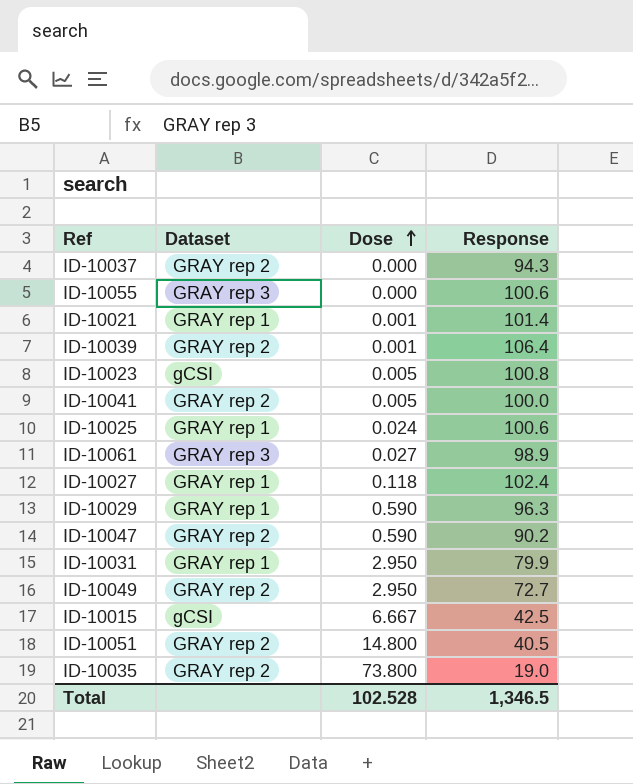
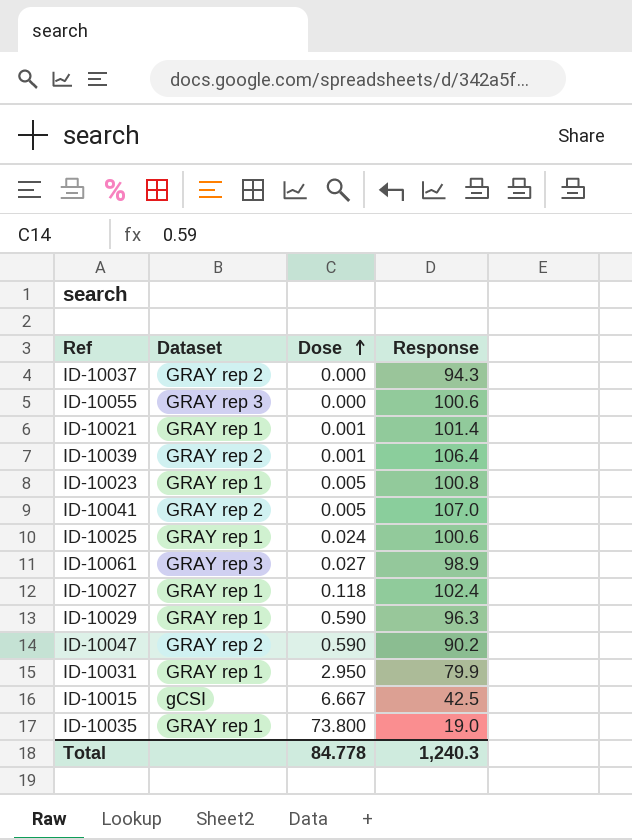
row ID-10049: GRAY rep 2 | 2.950 | 72.7 -> none
row ID-10051: GRAY rep 2 | 14.800 | 40.5 -> none
ID-10023 | Dataset: gCSI -> GRAY rep 1
ID-10041 | Response: 100.0 -> 107.0
ID-10035 | Dataset: GRAY rep 2 -> GRAY rep 1
Total | Dose: 102.528 -> 84.778
Total | Response: 1,346.5 -> 1,240.3

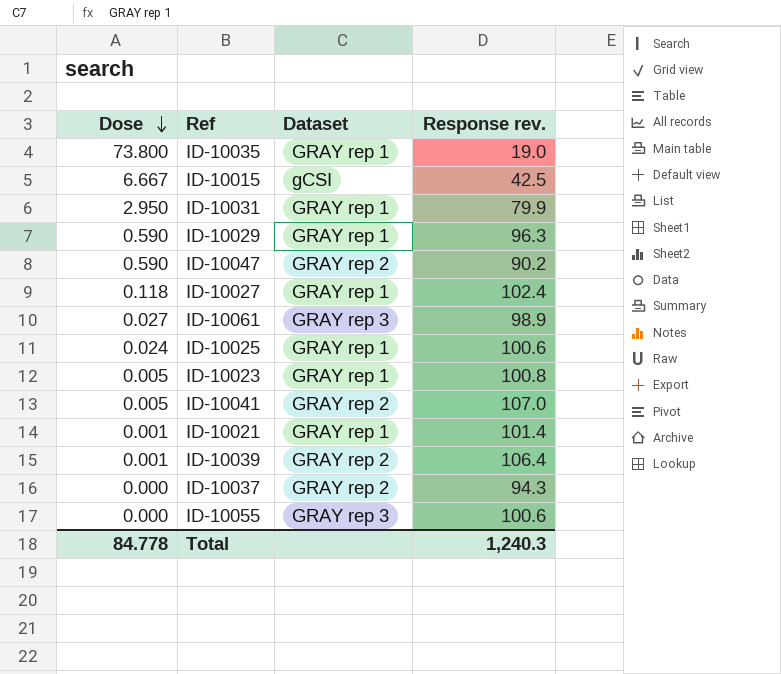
row order: Dose ascending -> Dose descending
column Dose | position: 3 -> 1
column name: Response -> Response rev.

